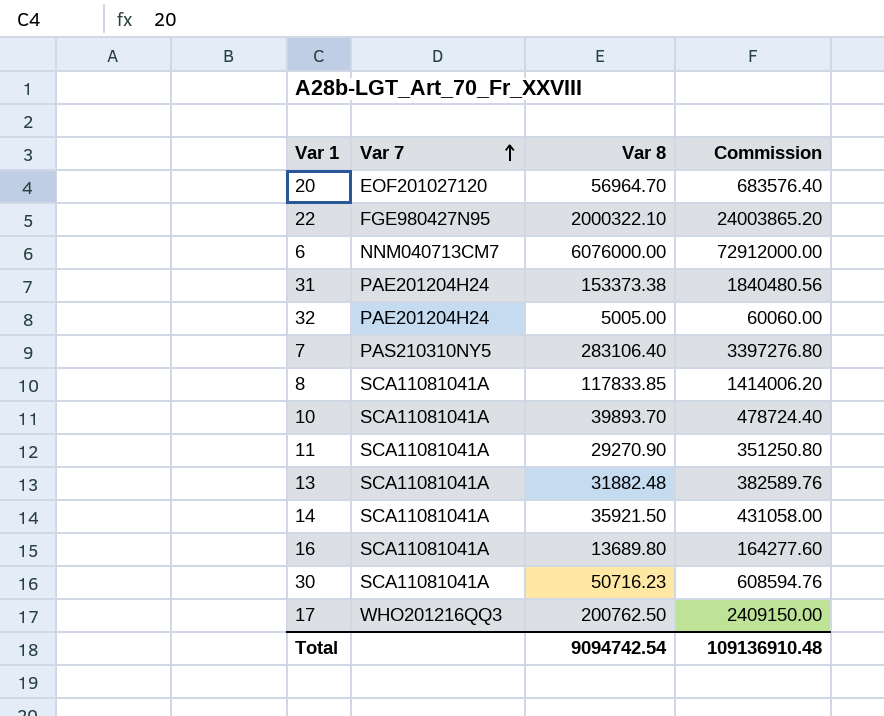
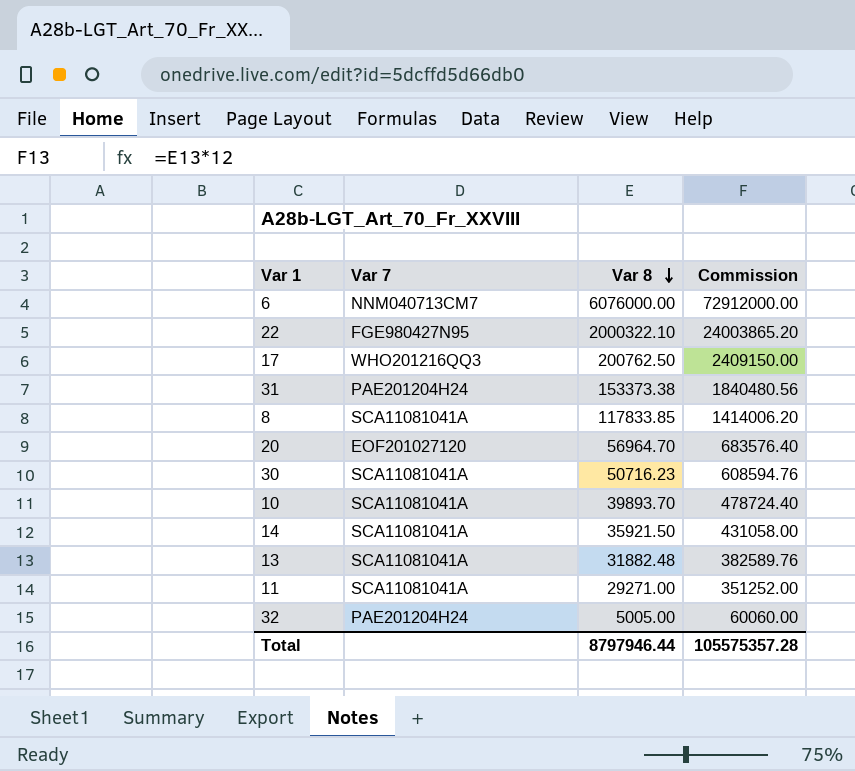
row order: Var 7 ascending -> Var 8 descending
row 7: PAS210310NY5 | 283106.40 | 3397276.80 -> none
row 16: SCA11081041A | 13689.80 | 164277.60 -> none
11 | Var 8: 29270.90 -> 29271.00
11 | Commission: 351250.80 -> 351252.00
Total | Var 8: 9094742.54 -> 8797946.44
Total | Commission: 109136910.48 -> 105575357.28

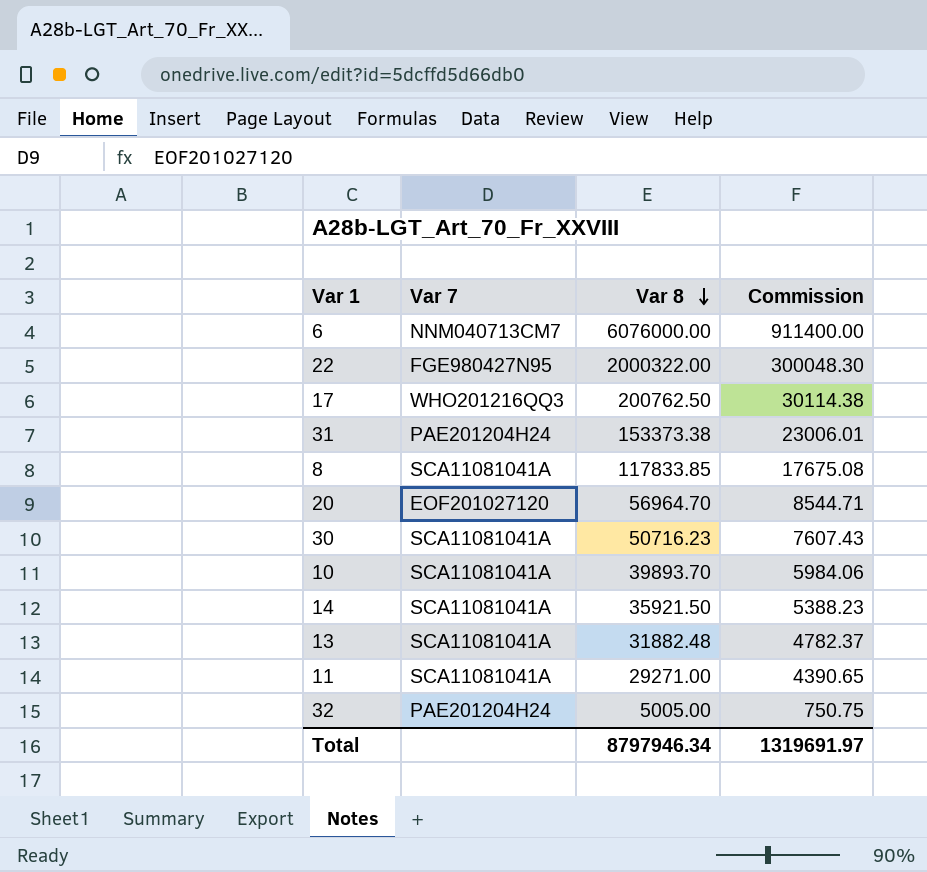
column Commission | formula: [Var 8] * 12 -> [Var 8] * 0.15
22 | Var 8: 2000322.10 -> 2000322.00
Total | Var 8: 8797946.44 -> 8797946.34
Total | Commission: 105575357.28 -> 1319691.97

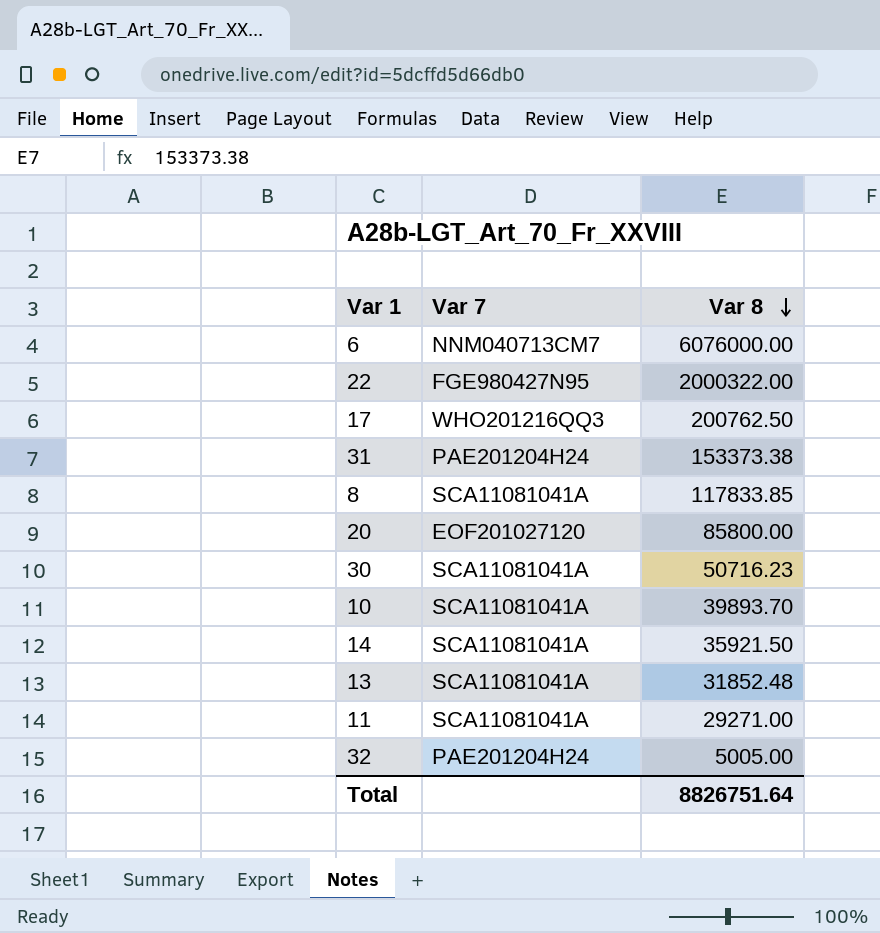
column Commission | formula: [Var 8] * 0.15 -> none
20 | Var 8: 56964.70 -> 85800.00
13 | Var 8: 31882.48 -> 31852.48
Total | Var 8: 8797946.34 -> 8826751.64

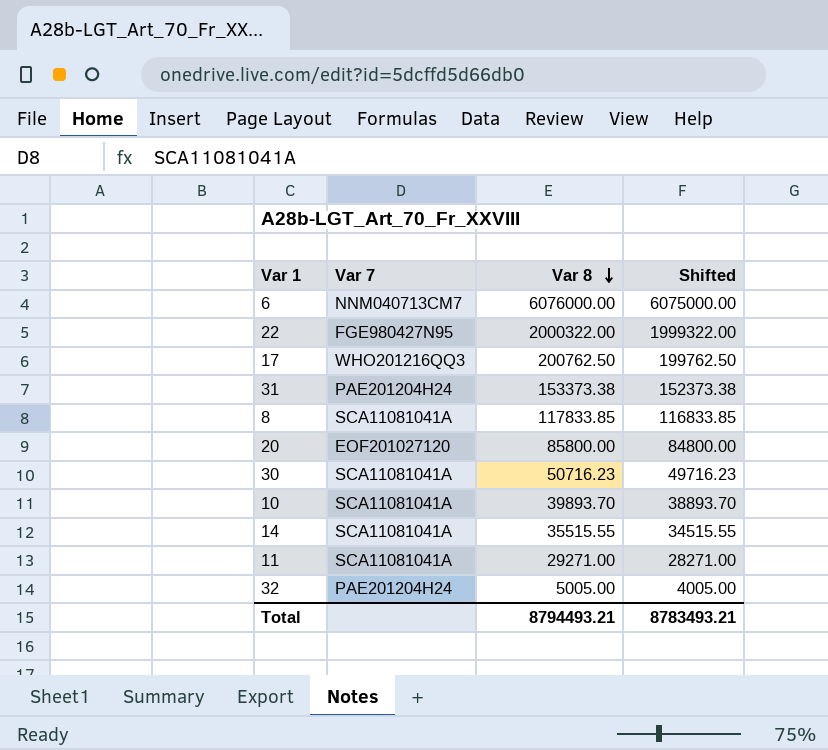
column Shifted | formula: none -> [Var 8] - 1000
row 13: SCA11081041A | 31852.48 -> none
14 | Var 8: 35921.50 -> 35515.55
Total | Var 8: 8826751.64 -> 8794493.21

